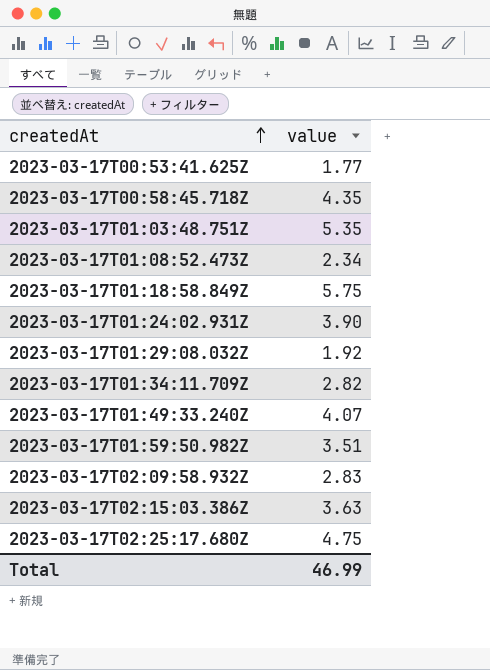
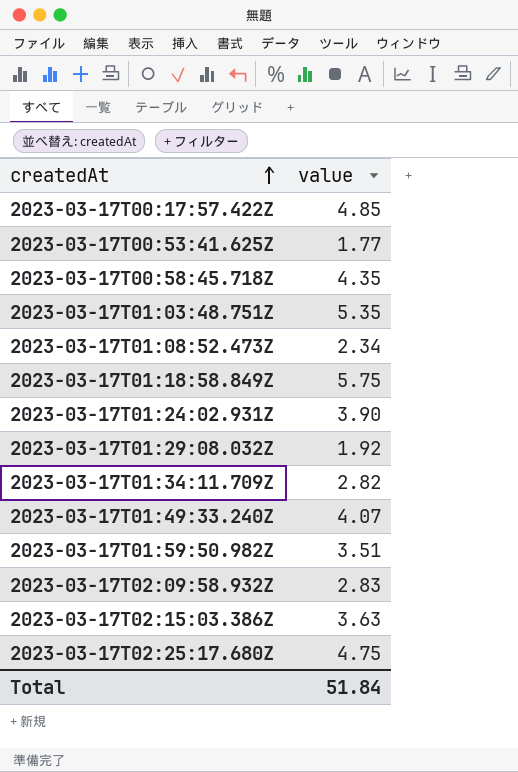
row 2023-03-17T00:17:57.422Z: none -> 4.85
Total | value: 46.99 -> 51.84

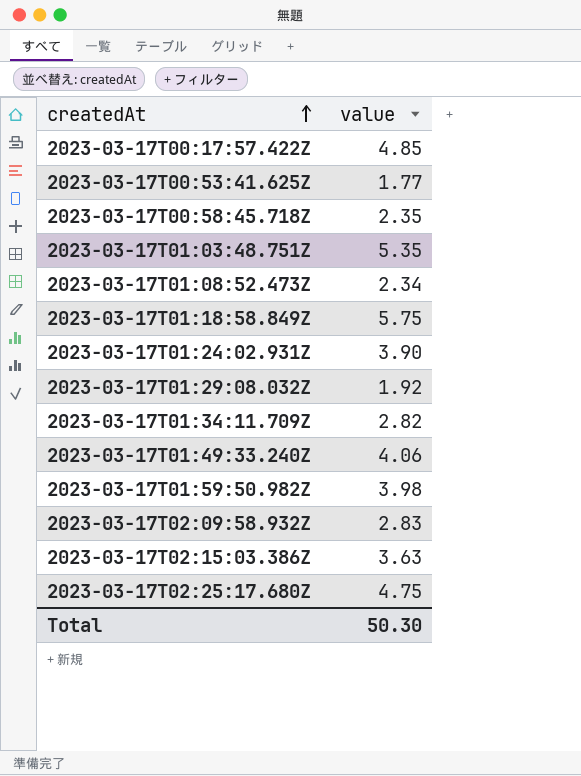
2023-03-17T00:58:45.718Z | value: 4.35 -> 2.35
2023-03-17T01:49:33.240Z | value: 4.07 -> 4.06
2023-03-17T01:59:50.982Z | value: 3.51 -> 3.98
Total | value: 51.84 -> 50.30

